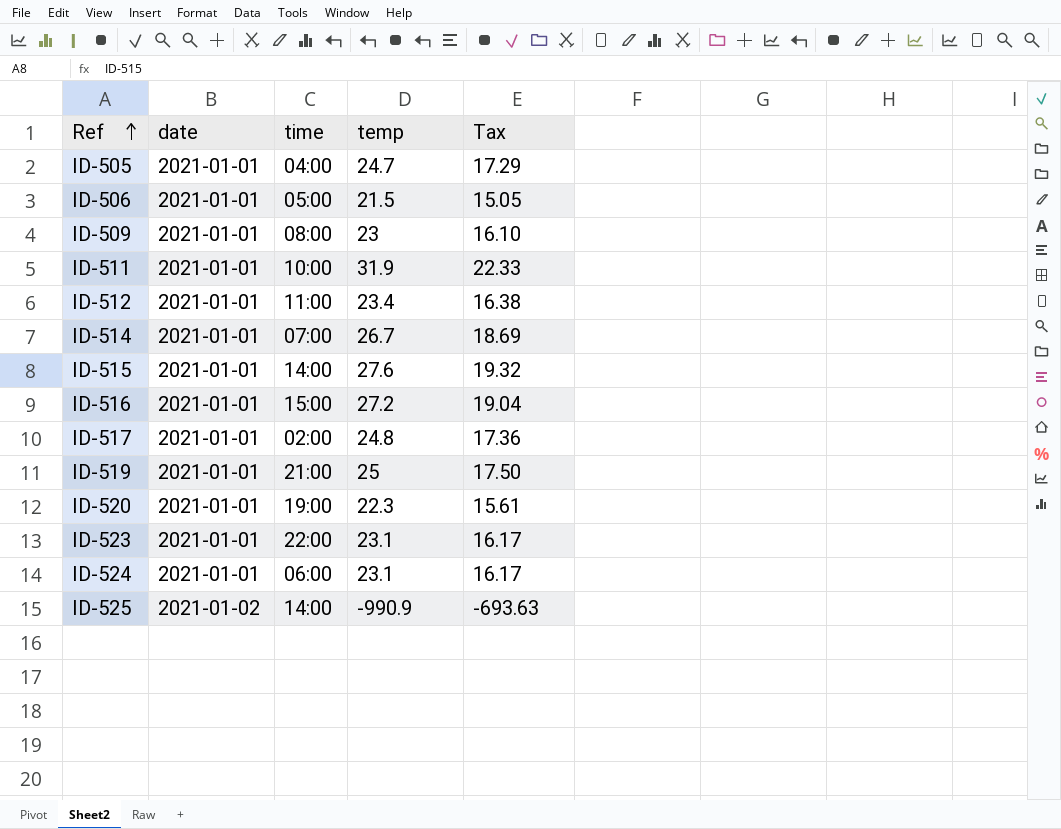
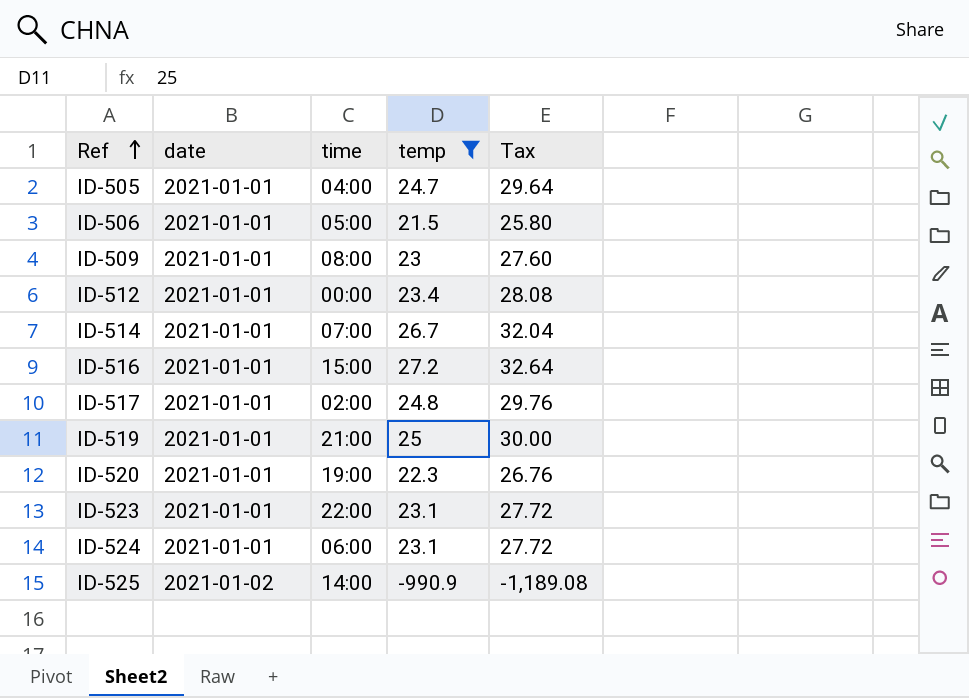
filter: none -> temp <= 27.2
column Tax | formula: [temp] * 0.7 -> [temp] * 1.2
ID-512 | time: 11:00 -> 00:00

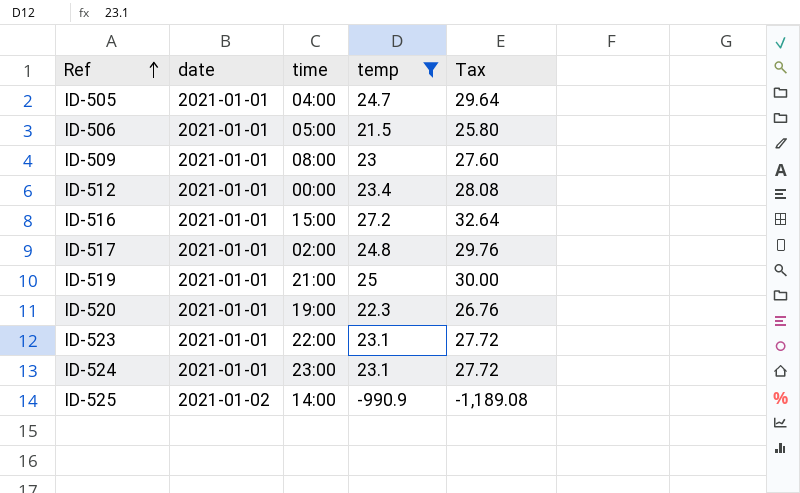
row ID-514: 2021-01-01 | 07:00 | 26.7 | 32.04 -> none
ID-524 | time: 06:00 -> 23:00

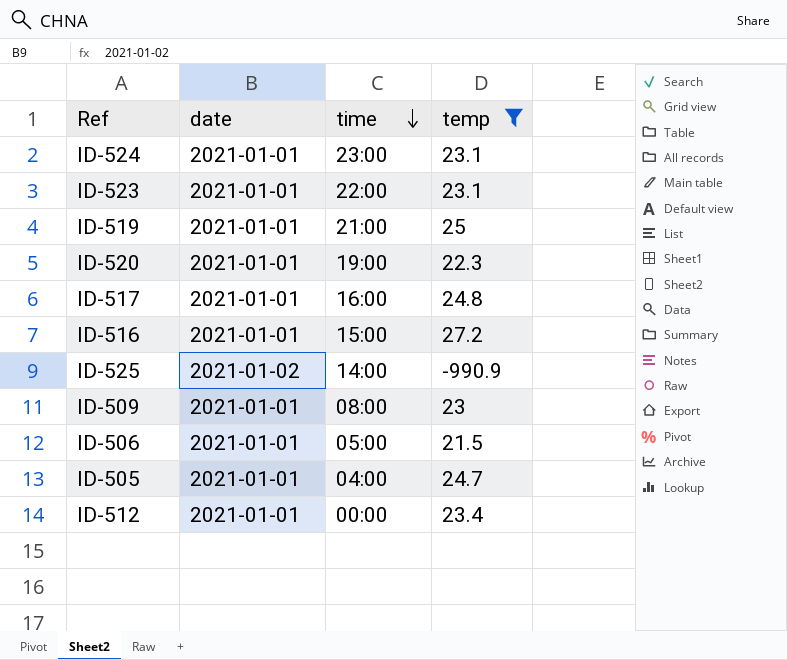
row order: Ref ascending -> time descending
column Tax | formula: [temp] * 1.2 -> none
ID-517 | time: 02:00 -> 16:00

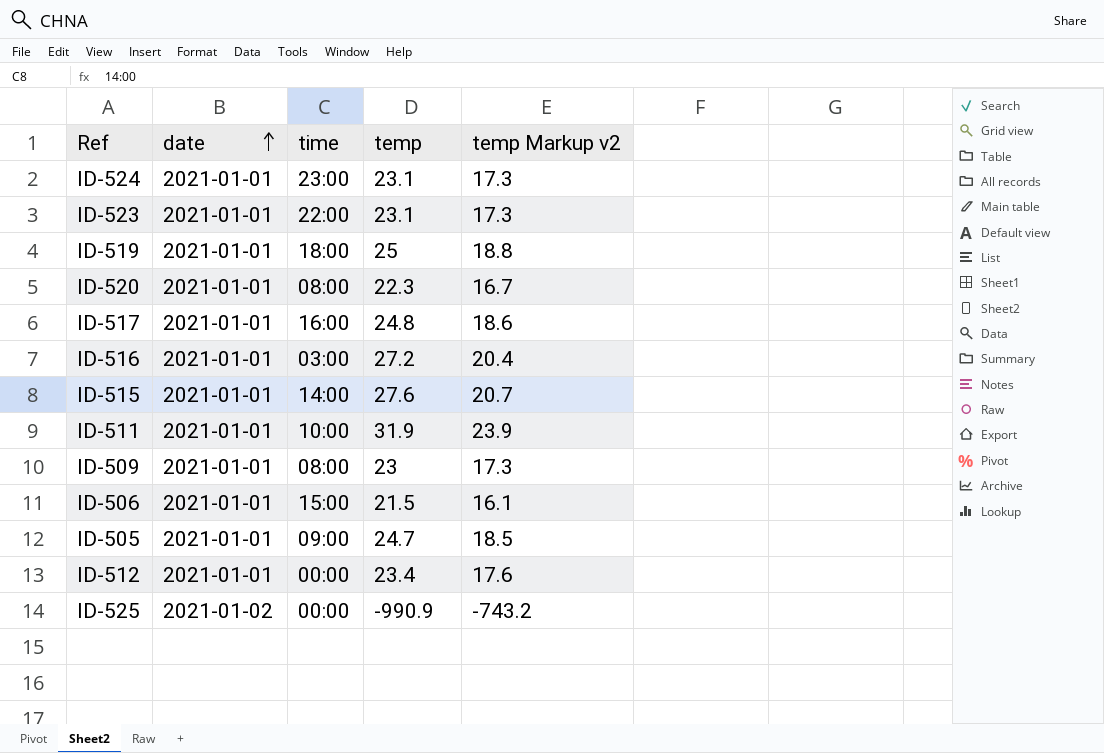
filter: temp <= 27.2 -> none
row order: time descending -> date ascending
column temp Markup v2 | formula: none -> [temp] * 0.75
ID-519 | time: 21:00 -> 18:00
ID-520 | time: 19:00 -> 08:00
ID-516 | time: 15:00 -> 03:00
ID-506 | time: 05:00 -> 15:00
ID-505 | time: 04:00 -> 09:00
ID-525 | time: 14:00 -> 00:00

